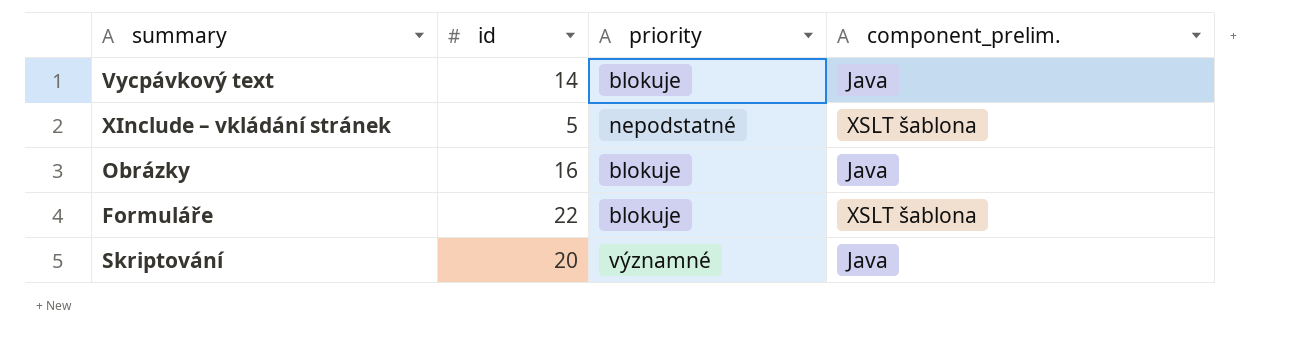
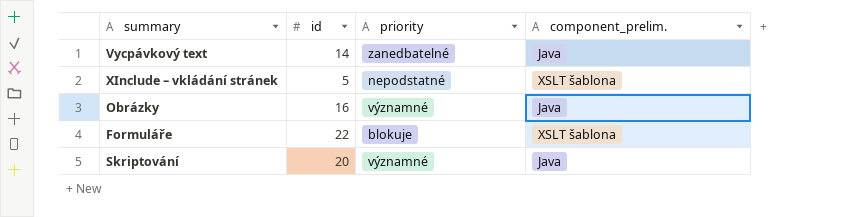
Vycpávkový text | priority: blokuje -> zanedbatelné
Obrázky | priority: blokuje -> významné

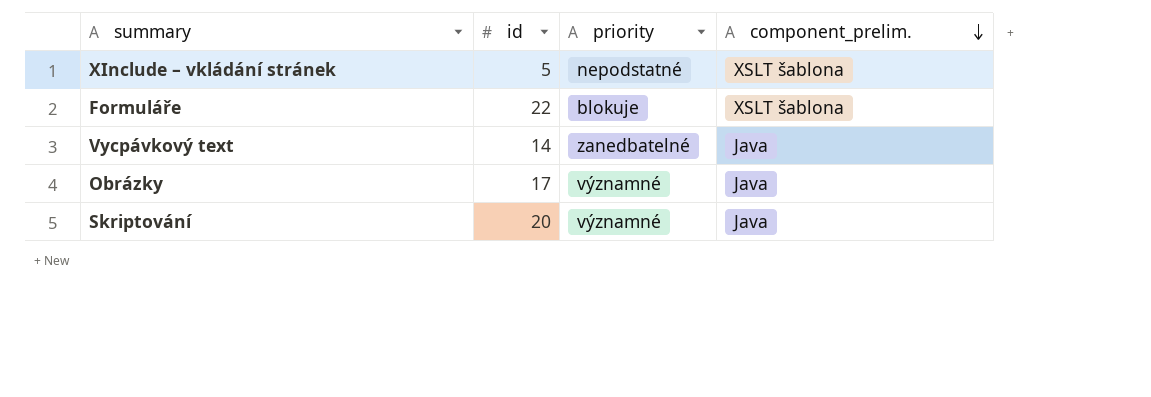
row order: none -> component_prelim. descending
Obrázky | id: 16 -> 17

